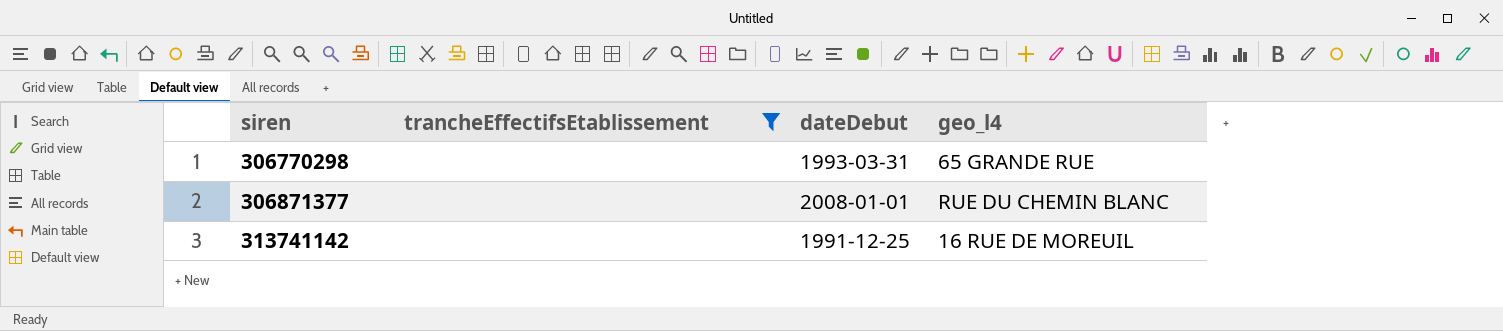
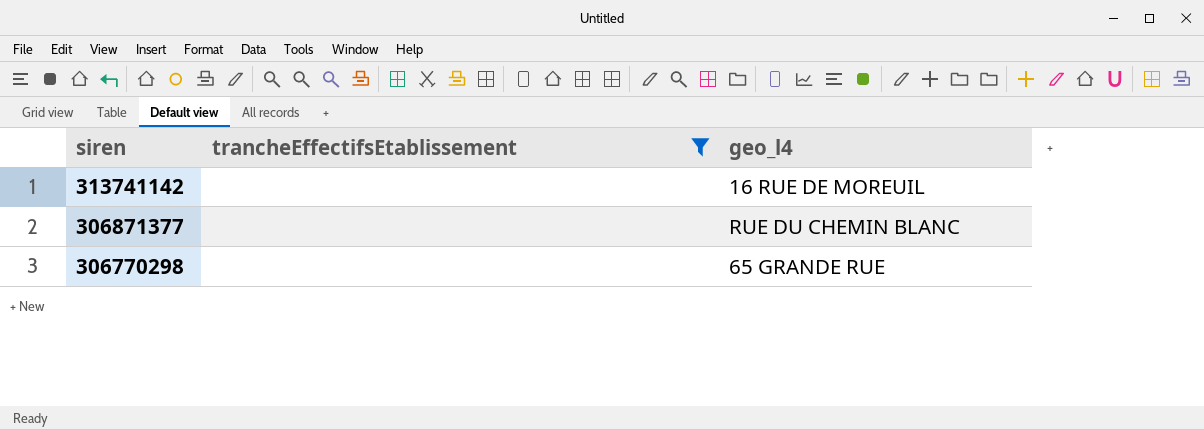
row order: siren ascending -> siren descending
column dateDebut | position: 3 -> none

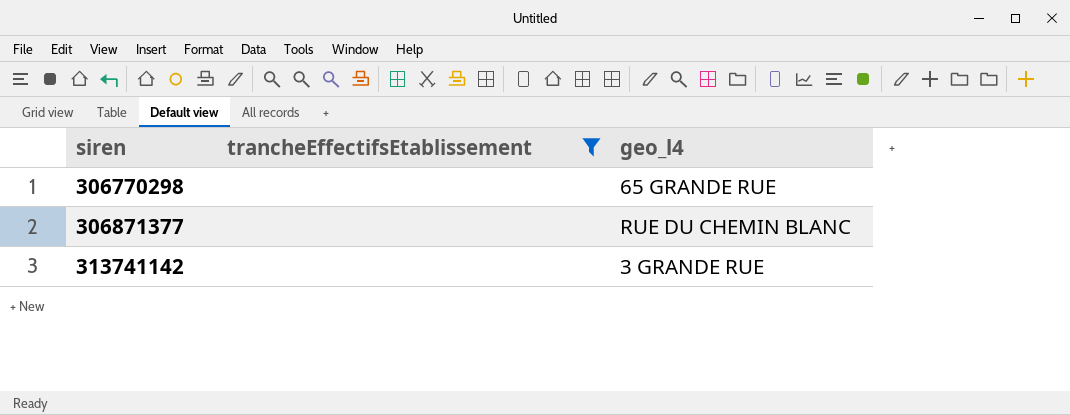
row order: siren descending -> siren ascending
313741142 | geo_l4: 16 RUE DE MOREUIL -> 3 GRANDE RUE

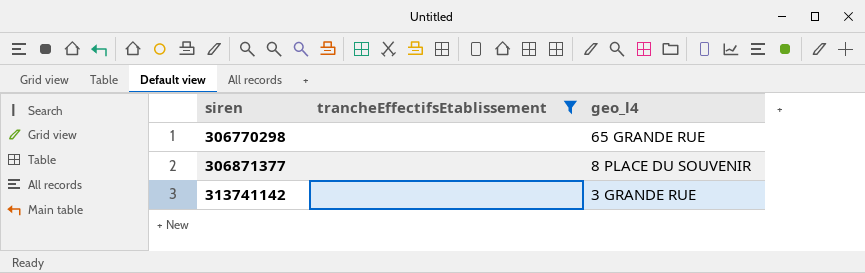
306871377 | geo_l4: RUE DU CHEMIN BLANC -> 8 PLACE DU SOUVENIR

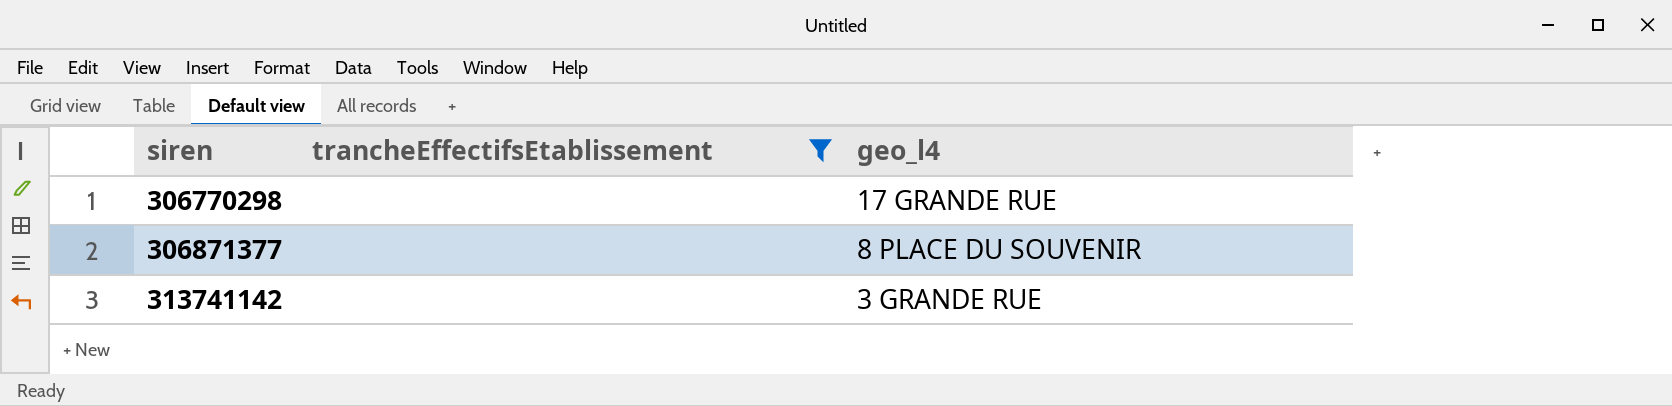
306770298 | geo_l4: 65 GRANDE RUE -> 17 GRANDE RUE

